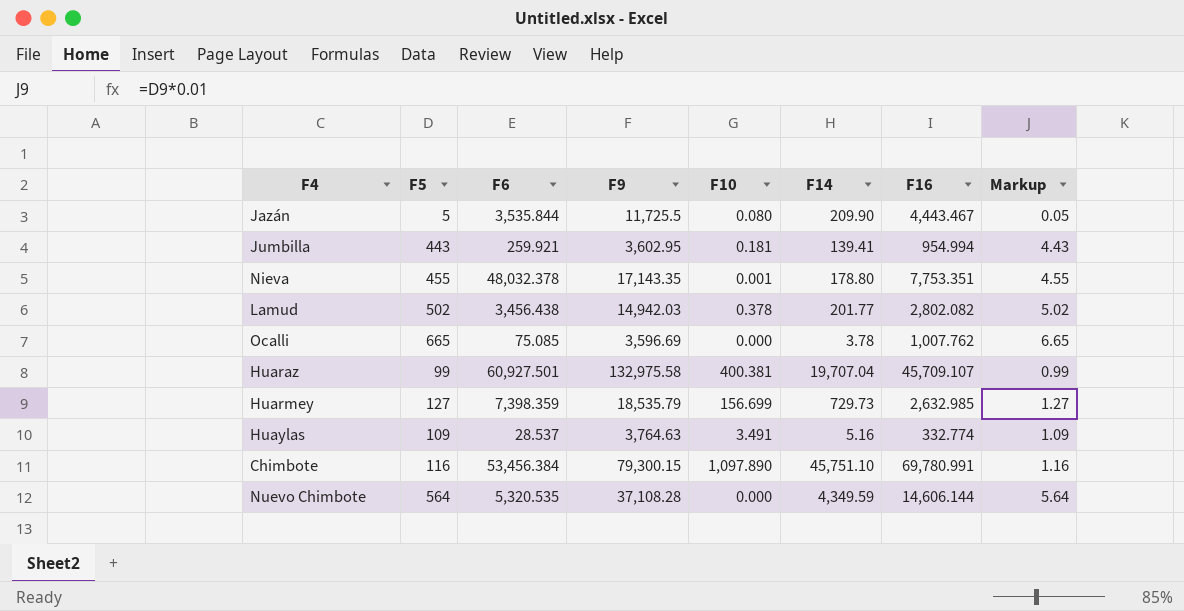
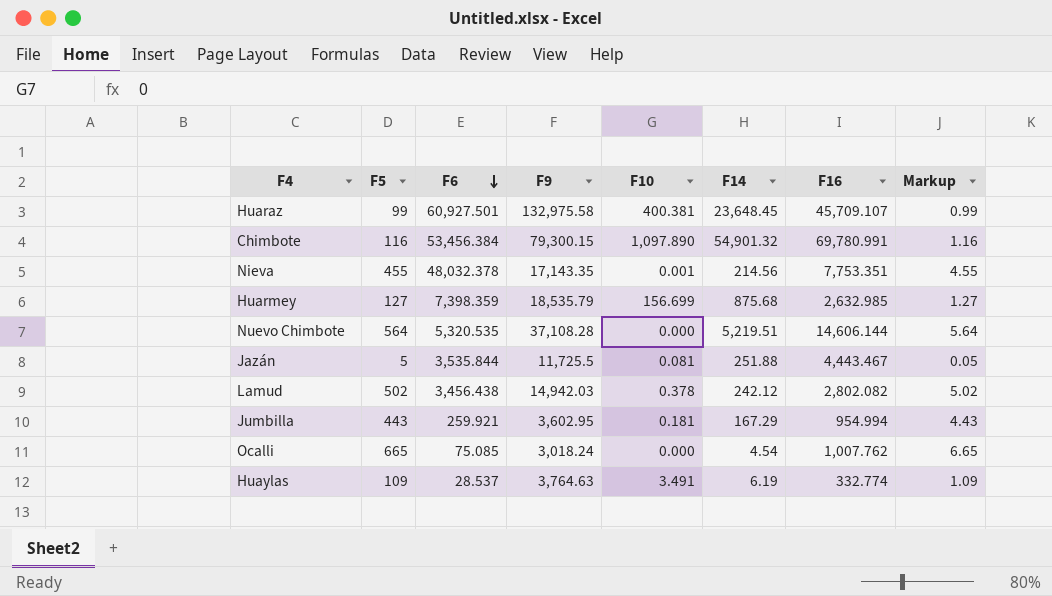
row order: none -> F6 descending
Huaraz | F14: 19,707.04 -> 23,648.45
Chimbote | F14: 45,751.10 -> 54,901.32
Nieva | F14: 178.80 -> 214.56
Huarmey | F14: 729.73 -> 875.68
Nuevo Chimbote | F14: 4,349.59 -> 5,219.51
Jazán | F10: 0.080 -> 0.081
Jazán | F14: 209.90 -> 251.88
Lamud | F14: 201.77 -> 242.12
Jumbilla | F14: 139.41 -> 167.29
Ocalli | F9: 3,596.69 -> 3,018.24
Ocalli | F14: 3.78 -> 4.54
Huaylas | F14: 5.16 -> 6.19

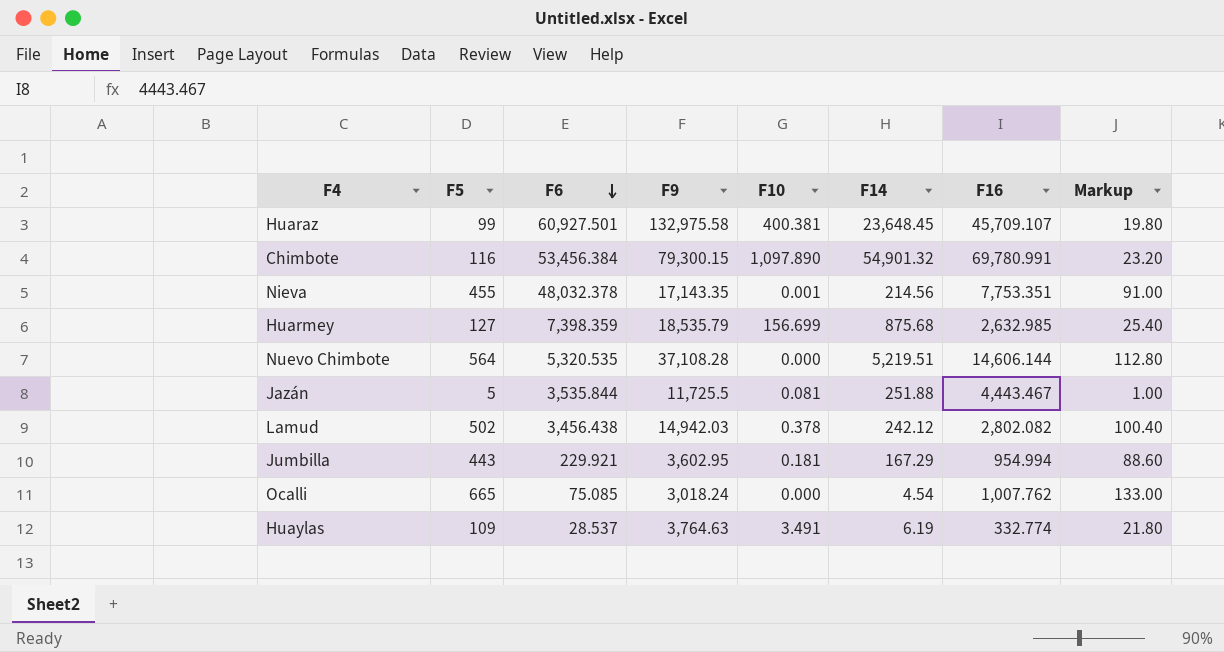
column Markup | formula: [F5] * 0.01 -> [F5] * 0.2
Jumbilla | F6: 259.921 -> 229.921

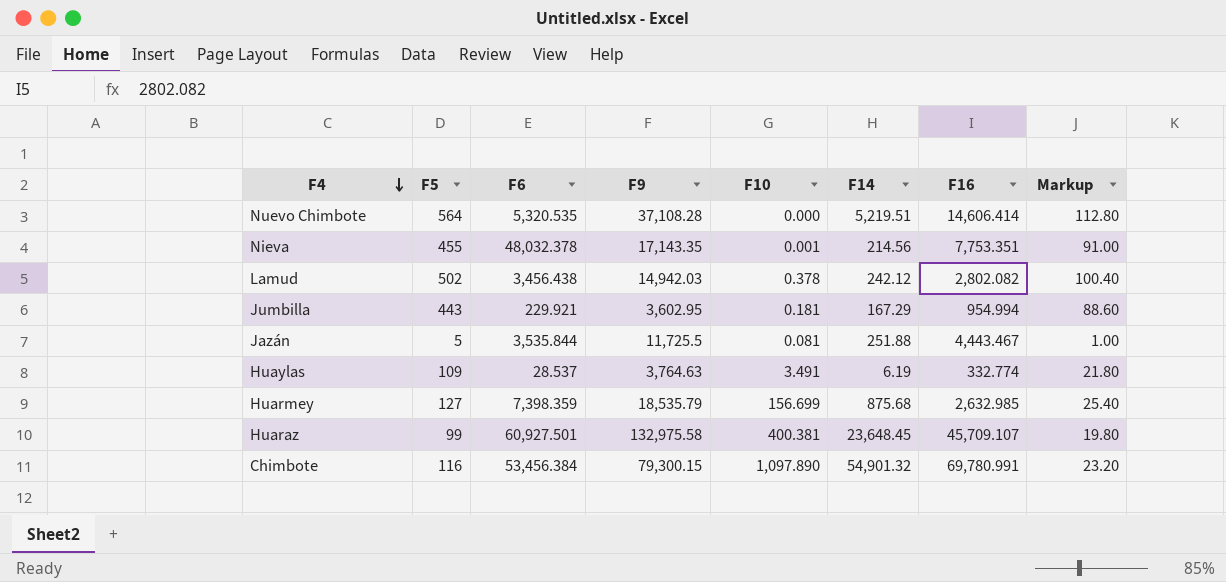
row order: F6 descending -> F4 descending
row Ocalli: 665 | 75.085 | 3,018.24 | 0.000 | 4.54 | 1,007.762 | 133.00 -> none
Nuevo Chimbote | F16: 14,606.144 -> 14,606.414

